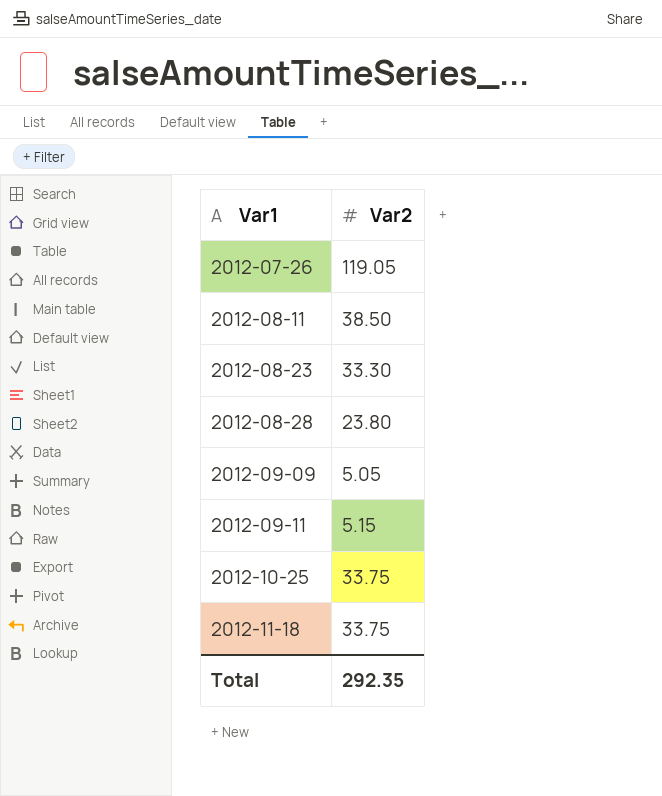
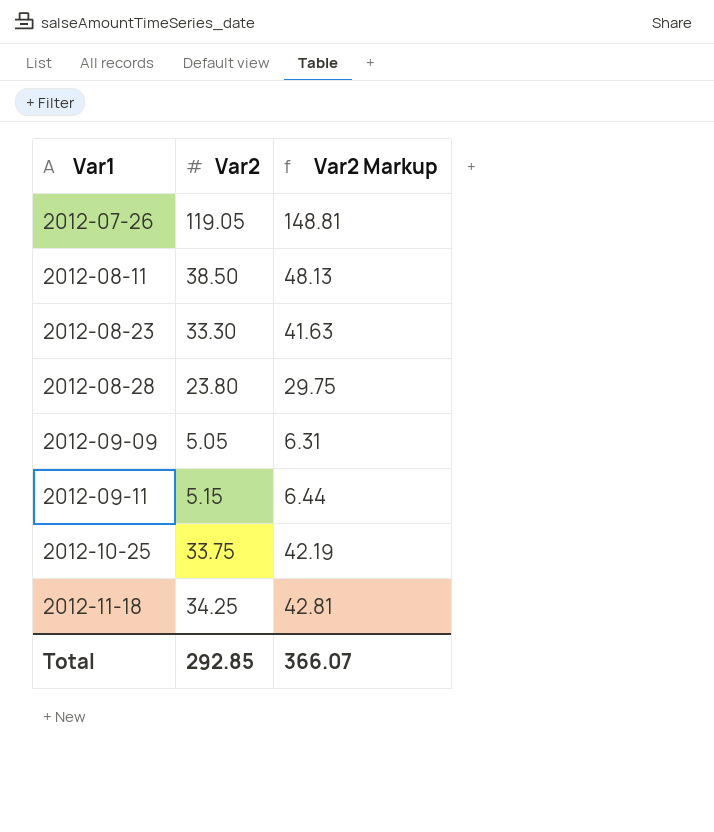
column Var2 Markup | formula: none -> [Var2] * 1.25
2012-11-18 | Var2: 33.75 -> 34.25
Total | Var2: 292.35 -> 292.85

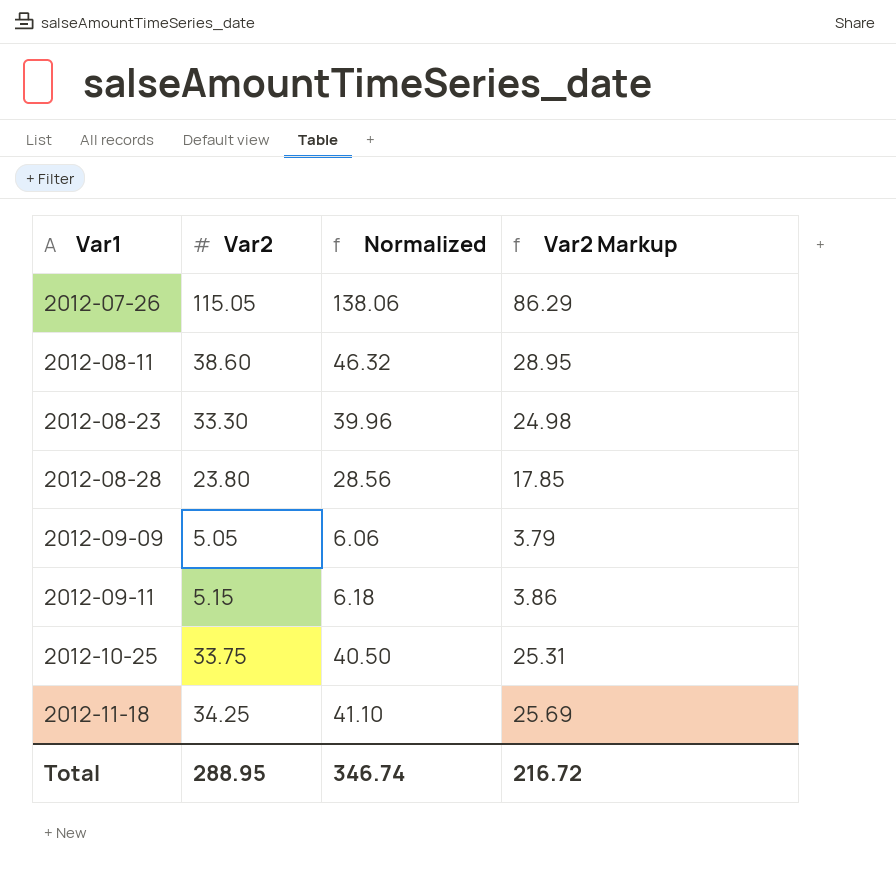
column Normalized | formula: none -> [Var2] * 1.2
column Var2 Markup | formula: [Var2] * 1.25 -> [Var2] * 0.75
2012-07-26 | Var2: 119.05 -> 115.05
2012-08-11 | Var2: 38.50 -> 38.60
Total | Var2: 292.85 -> 288.95
Total | Var2 Markup: 366.07 -> 216.72

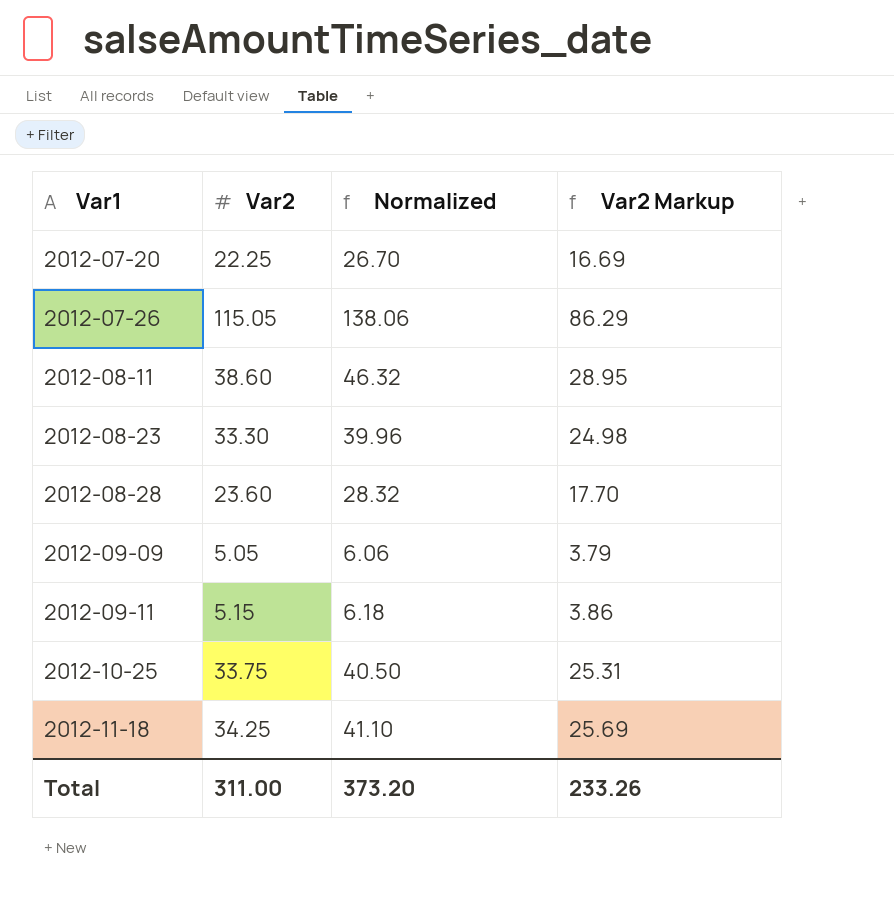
row 2012-07-20: none -> 22.25 | 26.70 | 16.69
2012-08-28 | Var2: 23.80 -> 23.60
2012-08-28 | Normalized: 28.56 -> 28.32
2012-08-28 | Var2 Markup: 17.85 -> 17.70
Total | Var2: 288.95 -> 311.00
Total | Normalized: 346.74 -> 373.20
Total | Var2 Markup: 216.72 -> 233.26

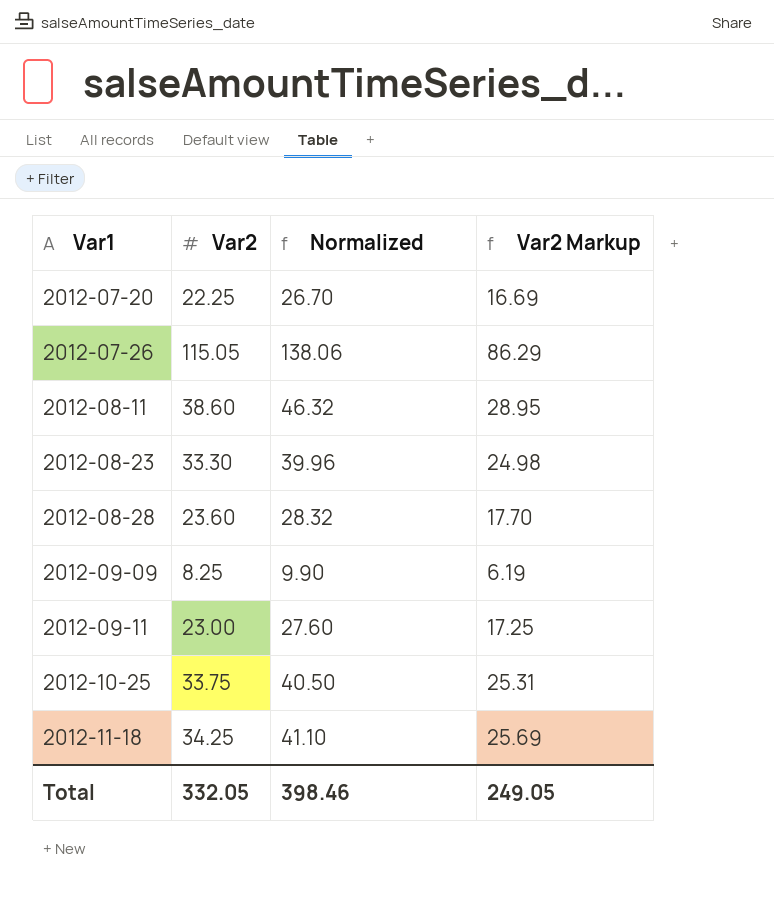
2012-09-09 | Var2: 5.05 -> 8.25
2012-09-09 | Normalized: 6.06 -> 9.90
2012-09-09 | Var2 Markup: 3.79 -> 6.19
2012-09-11 | Var2: 5.15 -> 23.00
2012-09-11 | Normalized: 6.18 -> 27.60
2012-09-11 | Var2 Markup: 3.86 -> 17.25
Total | Var2: 311.00 -> 332.05
Total | Normalized: 373.20 -> 398.46
Total | Var2 Markup: 233.26 -> 249.05

